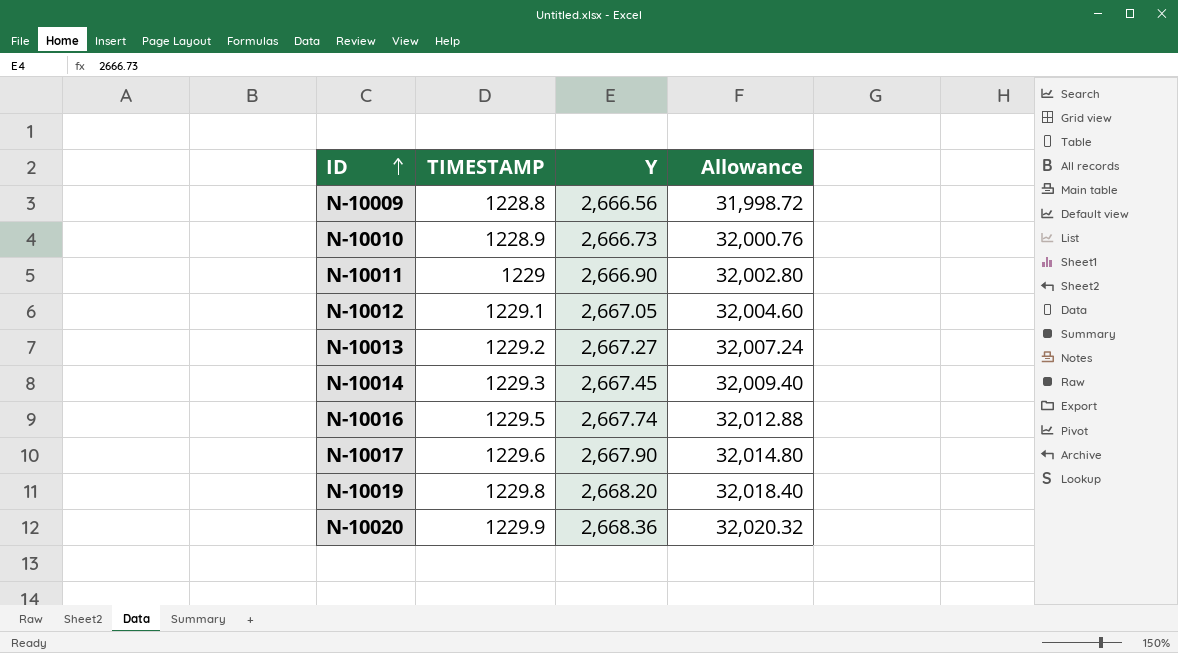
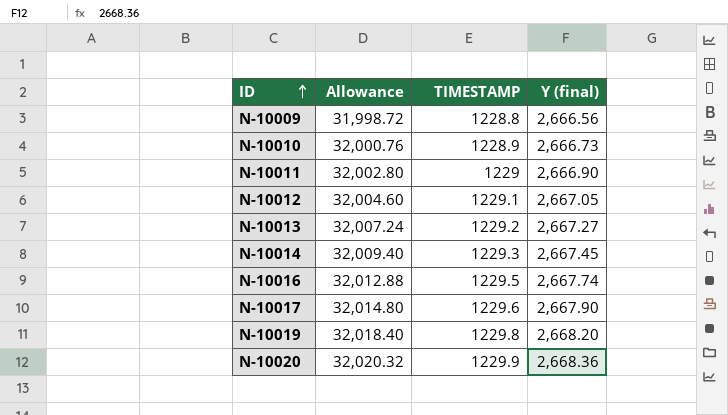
column Allowance | position: 4 -> 2
column name: Y -> Y (final)

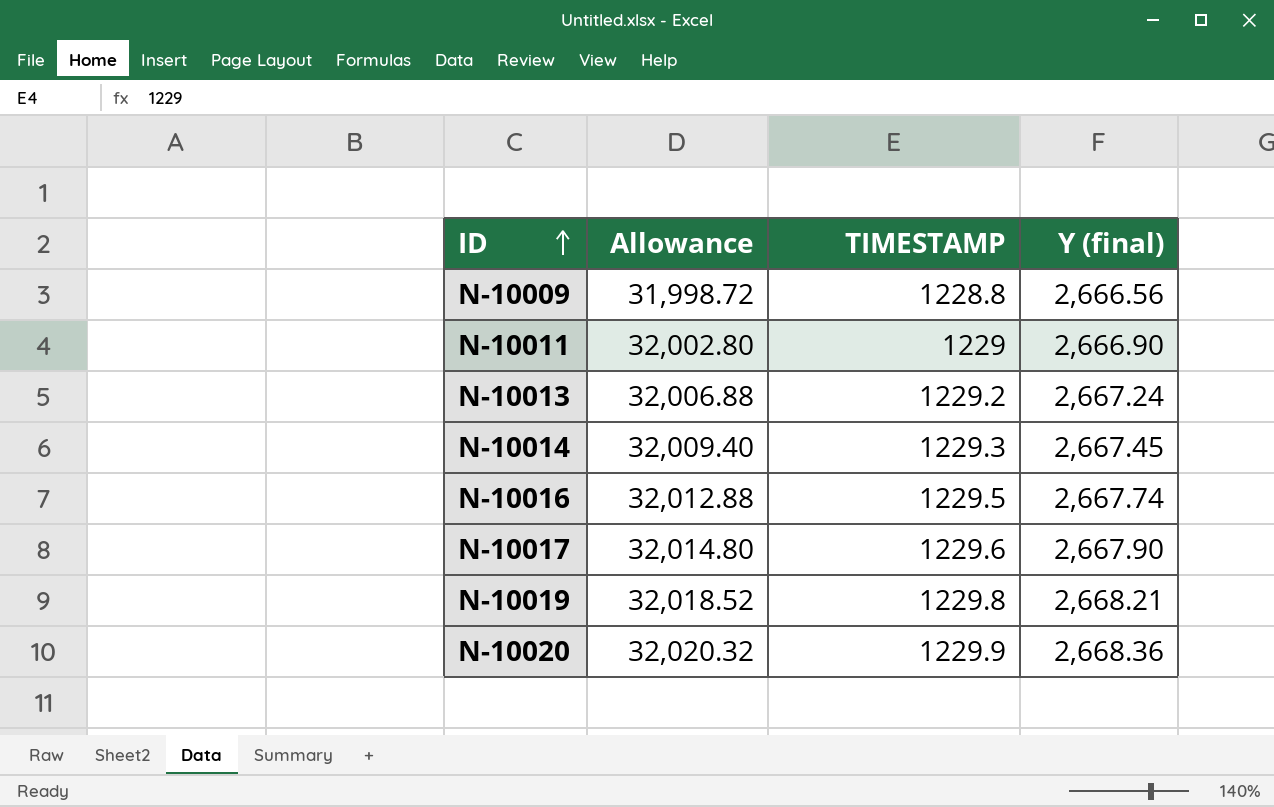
row N-10010: 32,000.76 | 1228.9 | 2,666.73 -> none
row N-10012: 32,004.60 | 1229.1 | 2,667.05 -> none
N-10013 | Allowance: 32,007.24 -> 32,006.88
N-10013 | Y (final): 2,667.27 -> 2,667.24
N-10019 | Allowance: 32,018.40 -> 32,018.52
N-10019 | Y (final): 2,668.20 -> 2,668.21

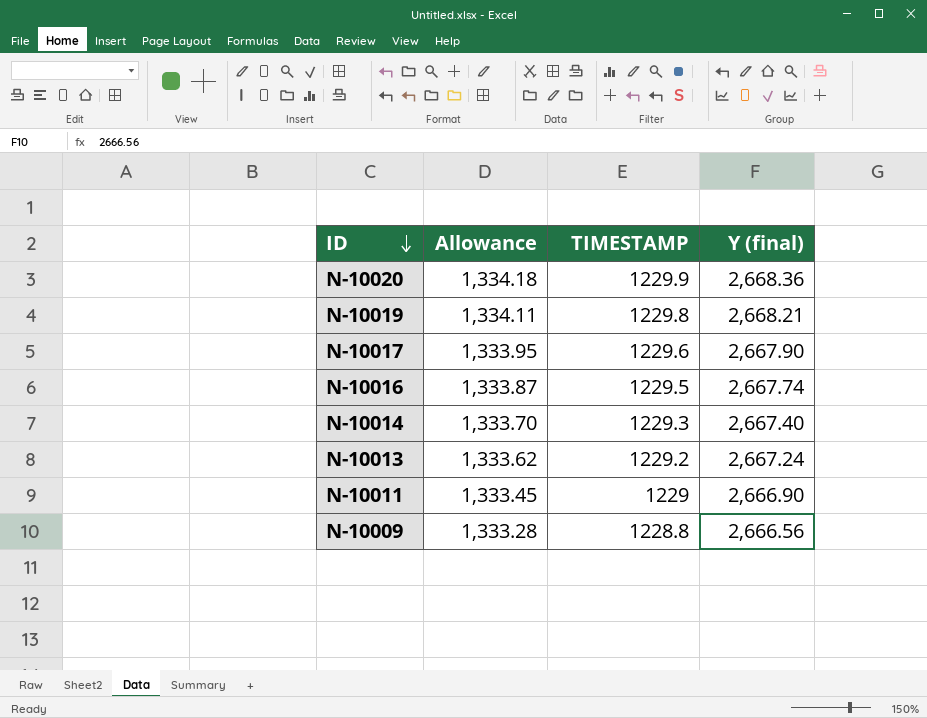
row order: ID ascending -> ID descending
column Allowance | formula: [Y (final)] * 12 -> [Y (final)] * 0.5
N-10014 | Y (final): 2,667.45 -> 2,667.40

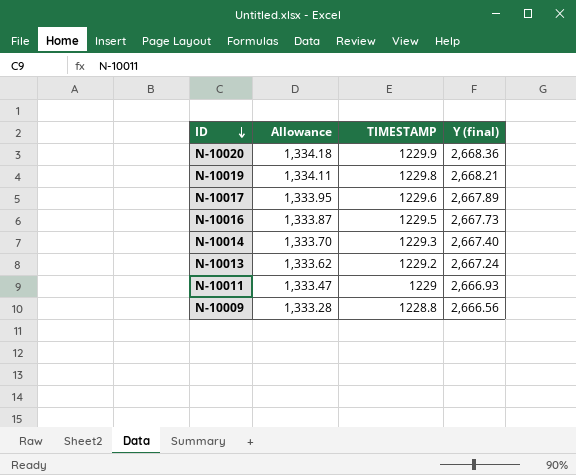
N-10017 | Y (final): 2,667.90 -> 2,667.89
N-10016 | Y (final): 2,667.74 -> 2,667.73
N-10011 | Allowance: 1,333.45 -> 1,333.47
N-10011 | Y (final): 2,666.90 -> 2,666.93

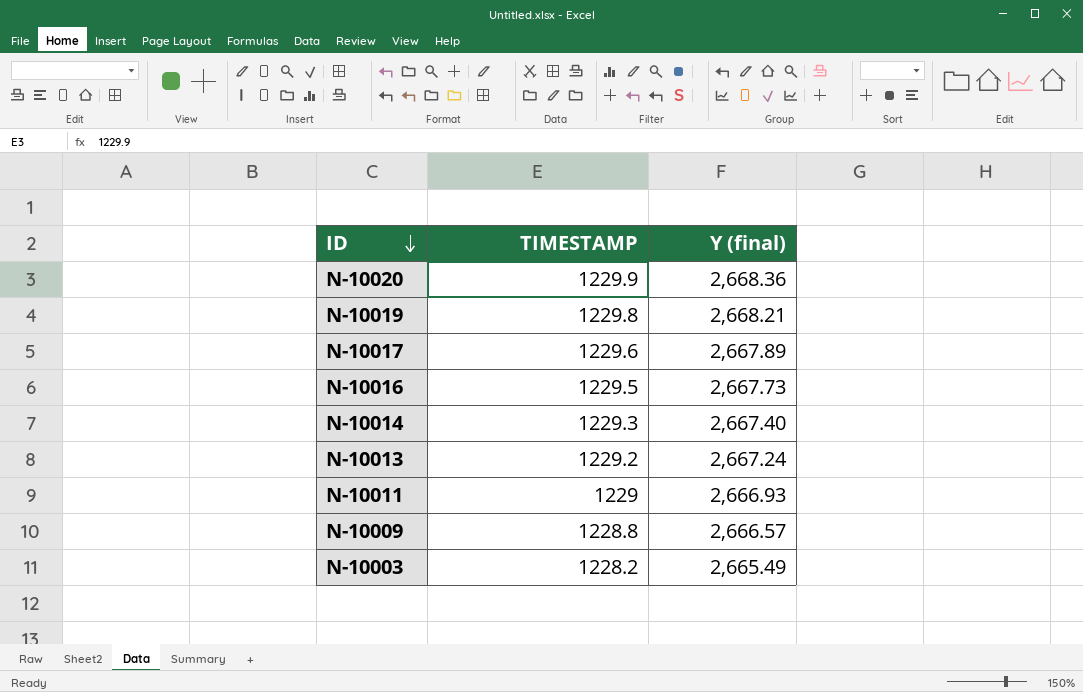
column Allowance | formula: [Y (final)] * 0.5 -> none
N-10009 | Y (final): 2,666.56 -> 2,666.57
row N-10003: none -> 1228.2 | 2,665.49

